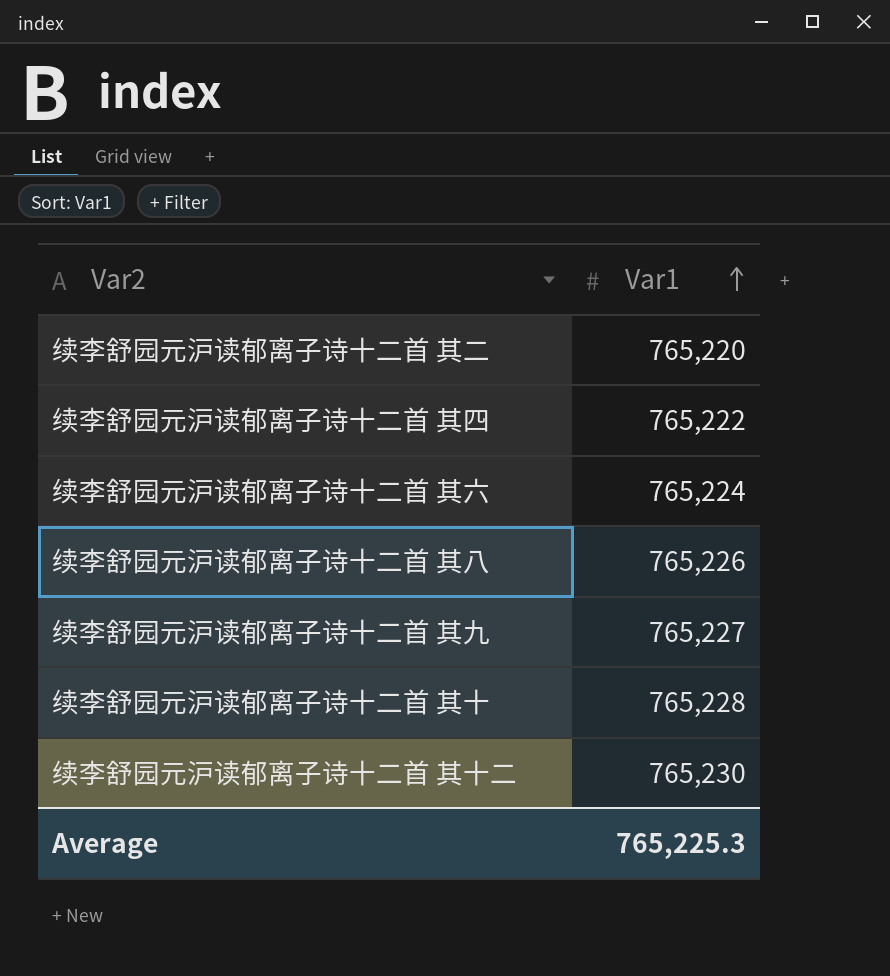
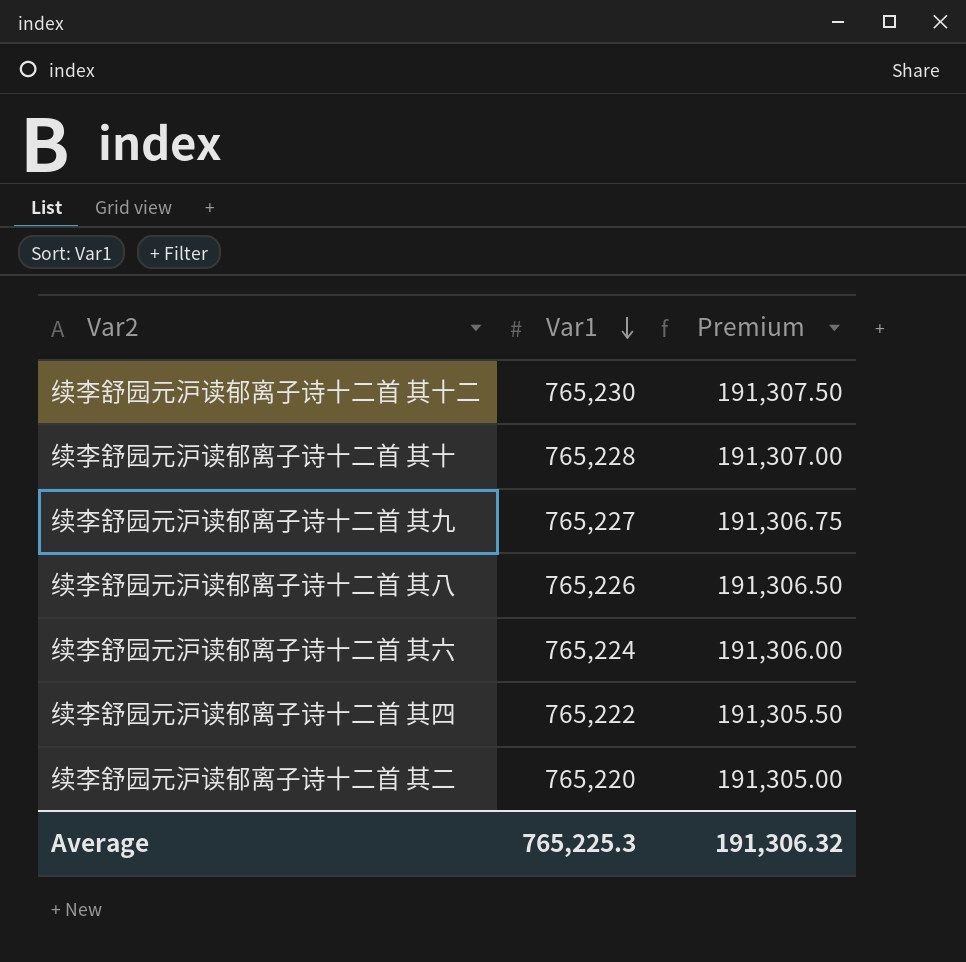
row order: Var1 ascending -> Var1 descending
column Premium | formula: none -> [Var1] * 0.25

